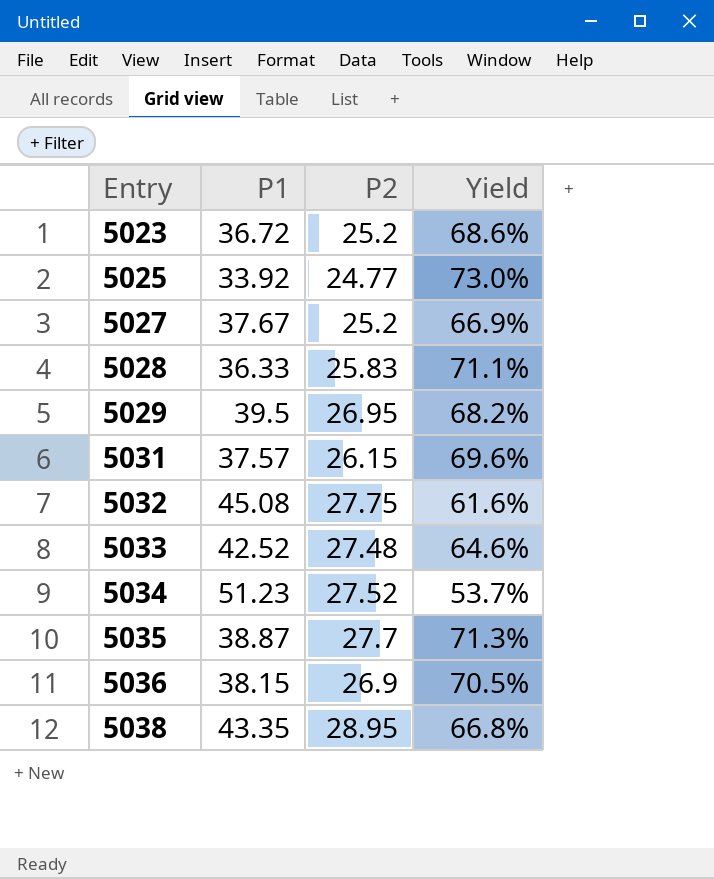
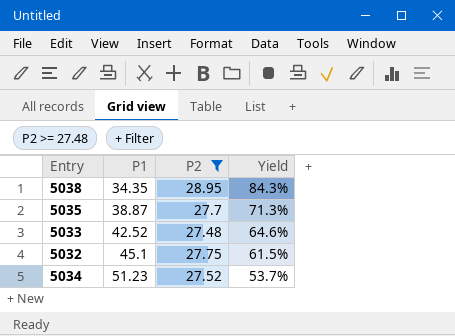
filter: none -> P2 >= 27.48
row order: Entry ascending -> P1 ascending
5038 | P1: 43.35 -> 34.35
5038 | Yield: 66.8% -> 84.3%
5032 | P1: 45.08 -> 45.1
5032 | Yield: 61.6% -> 61.5%

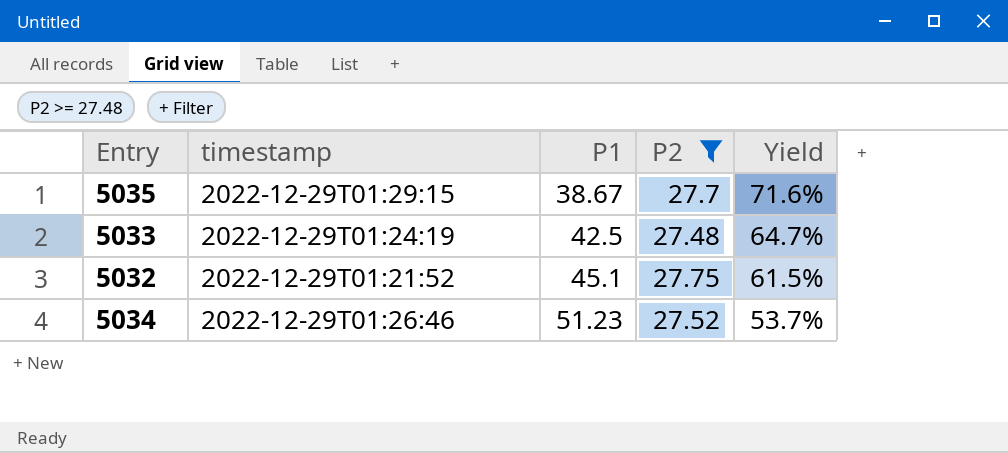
column timestamp | position: none -> 2
row 5038: 34.35 | 28.95 | 84.3% -> none
5035 | P1: 38.87 -> 38.67
5035 | Yield: 71.3% -> 71.6%
5033 | P1: 42.52 -> 42.5
5033 | Yield: 64.6% -> 64.7%

